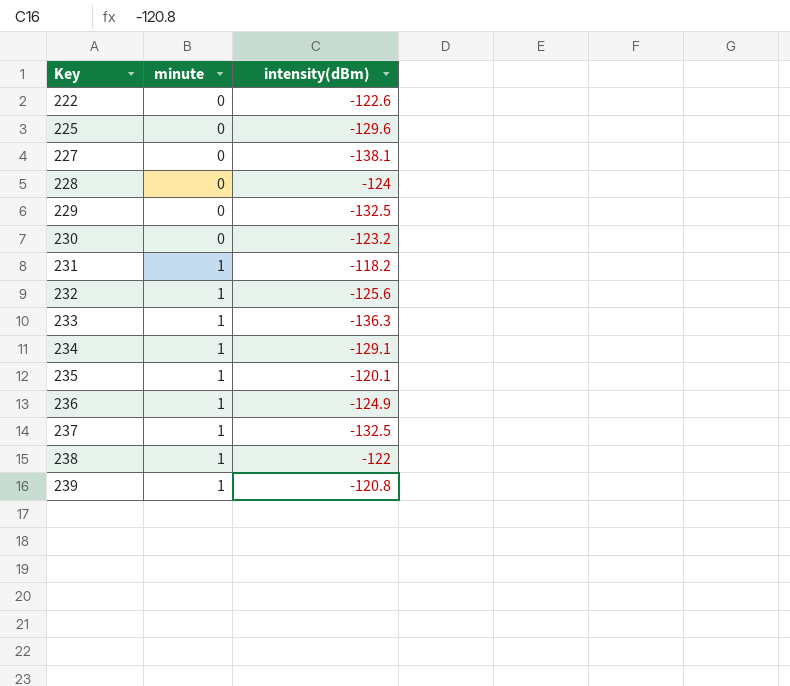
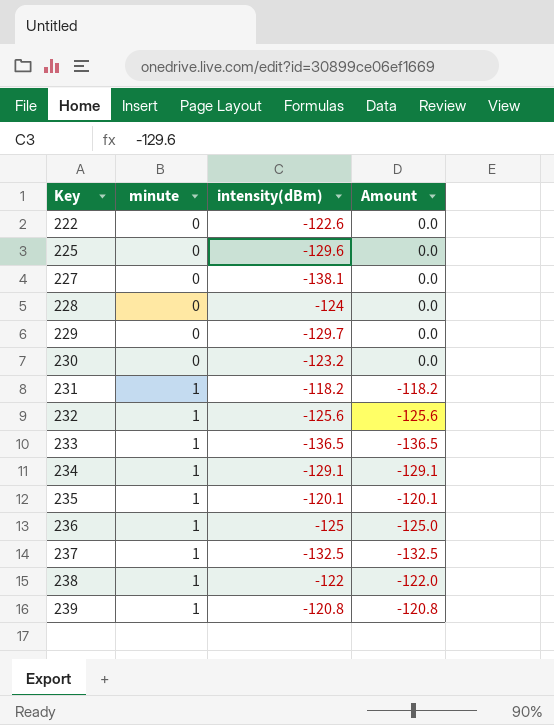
column Amount | formula: none -> [minute] * [intensity(dBm)]
229 | intensity(dBm): -132.5 -> -129.7
233 | intensity(dBm): -136.3 -> -136.5
236 | intensity(dBm): -124.9 -> -125

